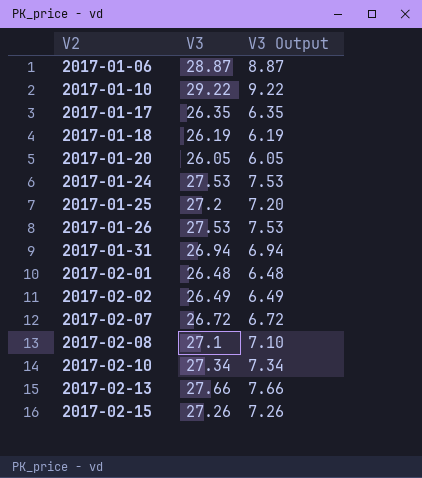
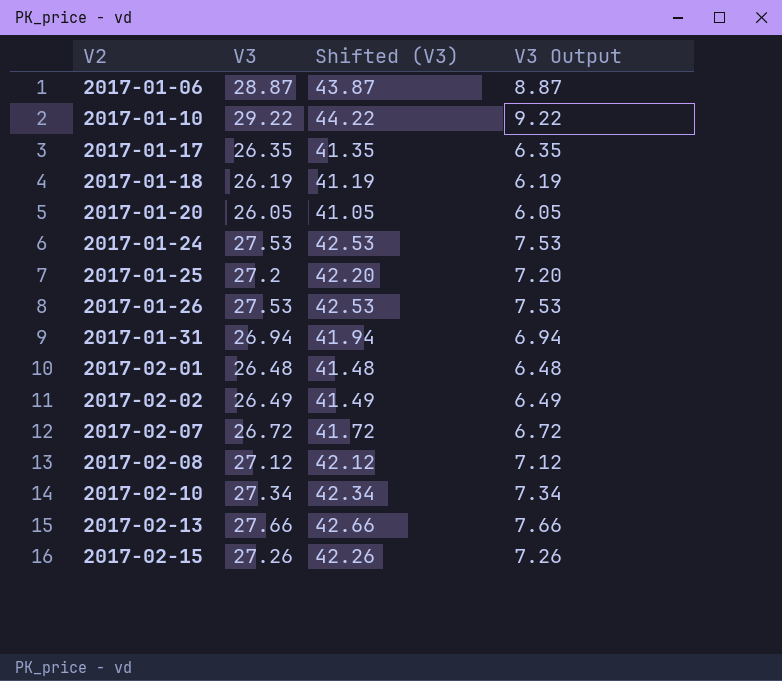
column Shifted (V3) | formula: none -> [V3] + 15
2017-02-08 | V3: 27.1 -> 27.12
2017-02-08 | V3 Output: 7.10 -> 7.12

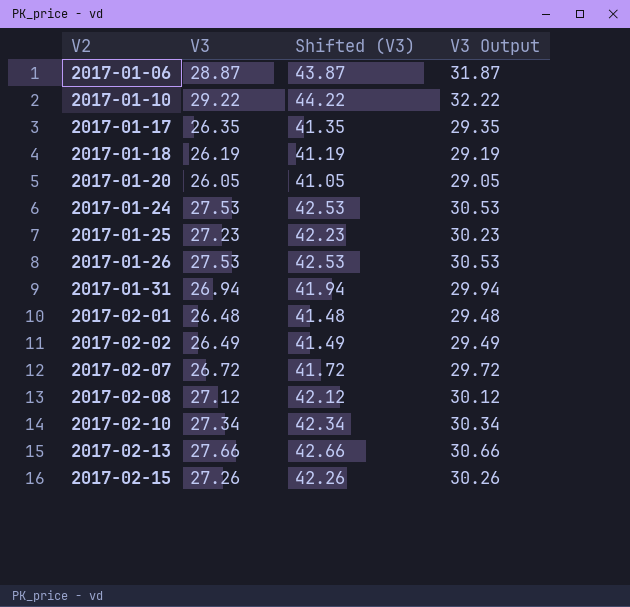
column V3 Output | formula: [V3] - 20 -> [V3] + 3
2017-01-25 | V3: 27.2 -> 27.23
2017-01-25 | Shifted (V3): 42.20 -> 42.23

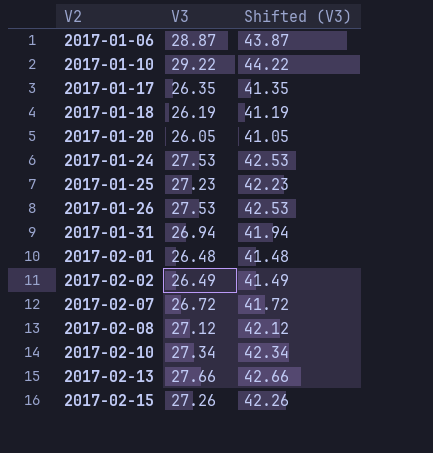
column V3 Output | formula: [V3] + 3 -> none

